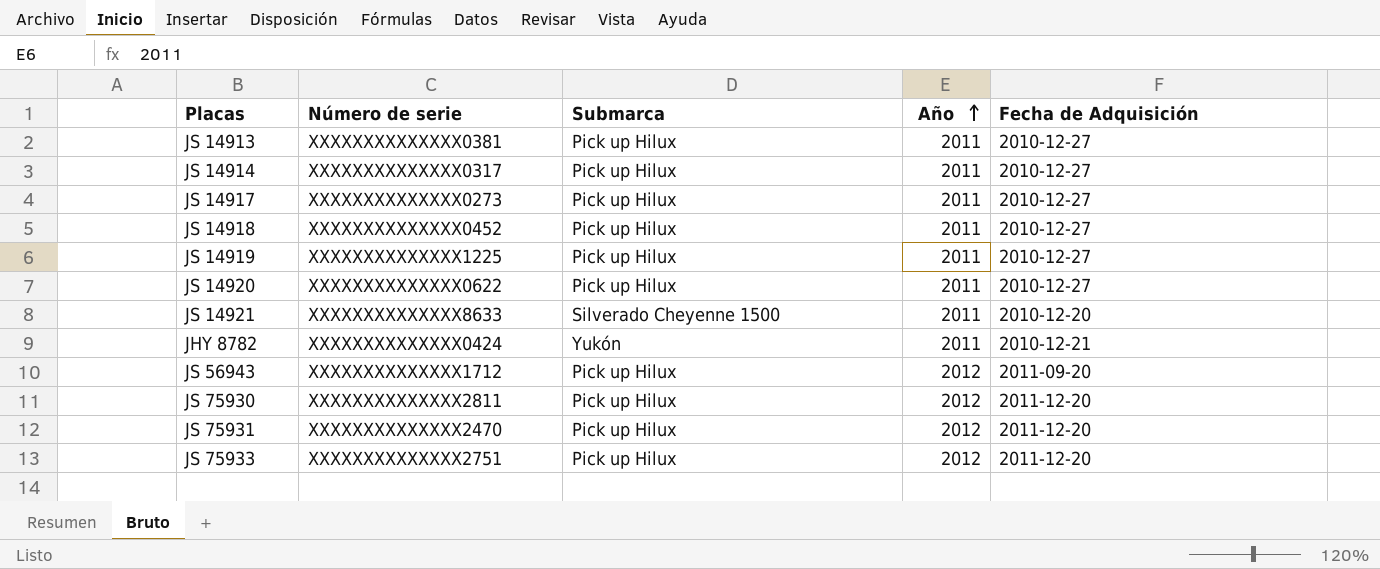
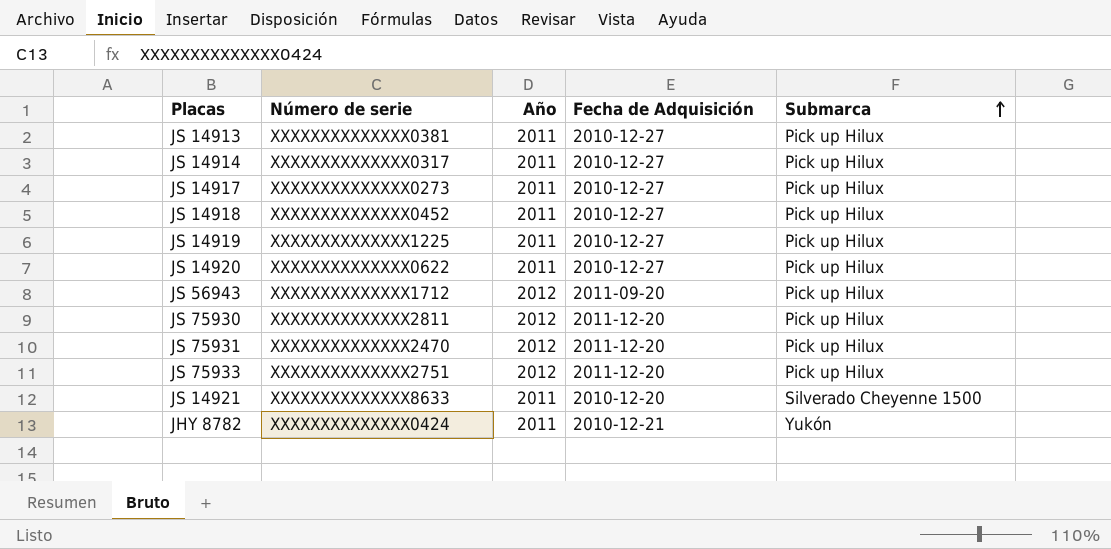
row order: Año ascending -> Submarca ascending
column Submarca | position: 3 -> 5

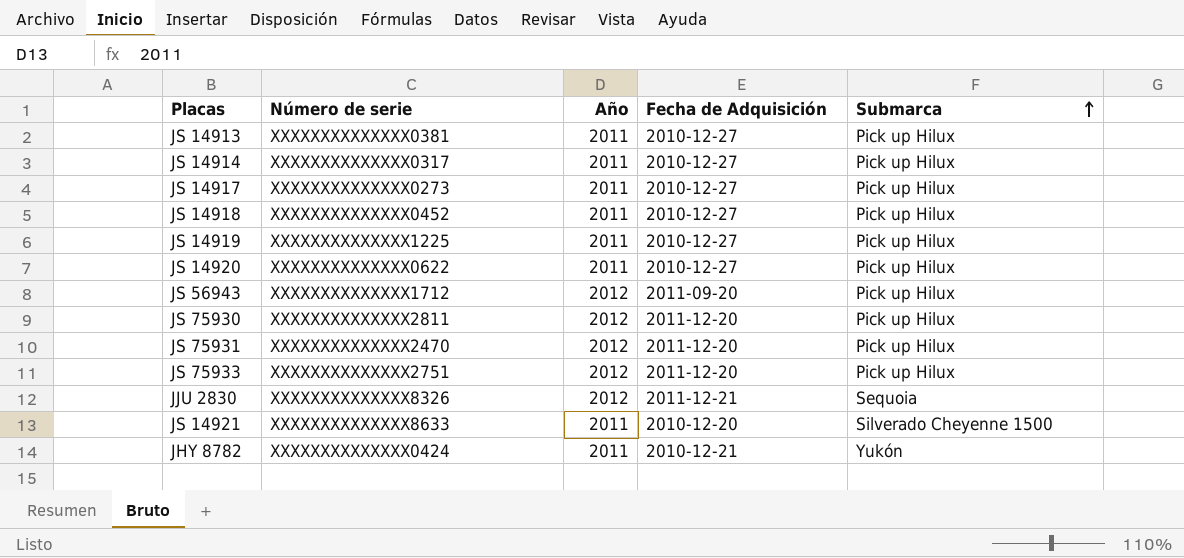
row JJU 2830: none -> XXXXXXXXXXXXXX8326 | 2012 | 2011-12-21 | Sequoia

